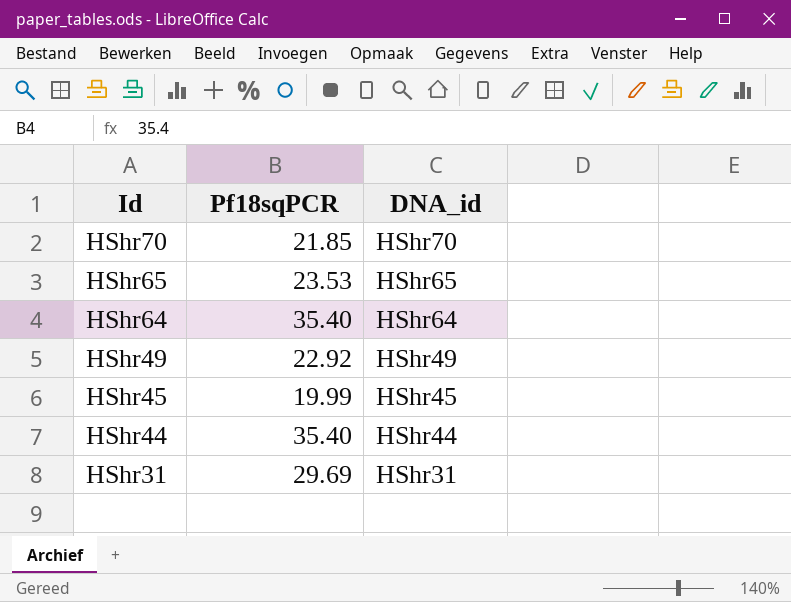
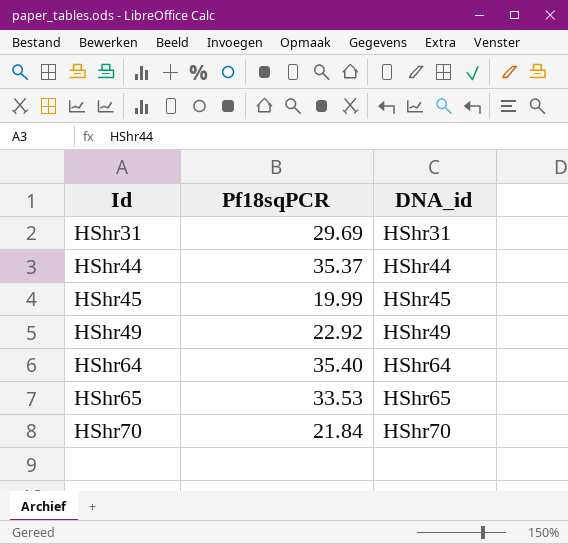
row order: Id descending -> Id ascending
HShr44 | Pf18sqPCR: 35.40 -> 35.37
HShr65 | Pf18sqPCR: 23.53 -> 33.53
HShr70 | Pf18sqPCR: 21.85 -> 21.84

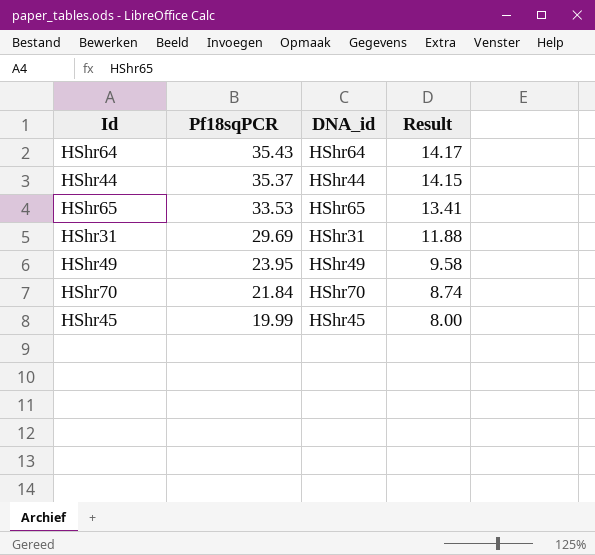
row order: Id ascending -> Pf18sqPCR descending
column Result | formula: none -> [Pf18sqPCR] * 0.4
HShr64 | Pf18sqPCR: 35.40 -> 35.43
HShr49 | Pf18sqPCR: 22.92 -> 23.95

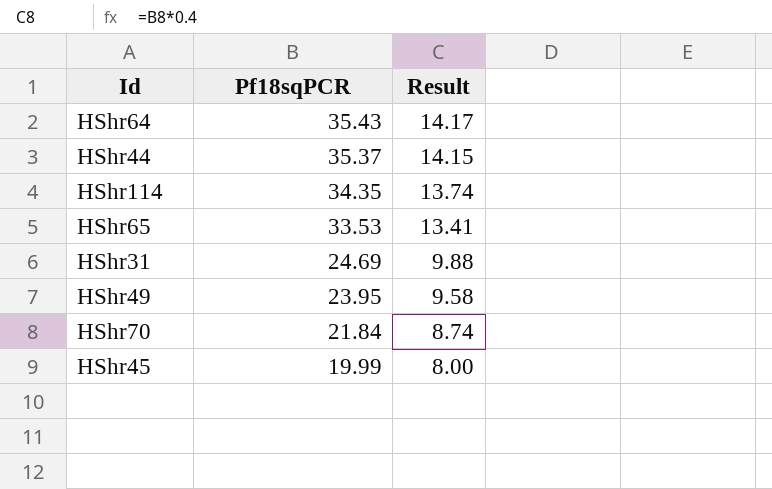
column DNA_id | position: 3 -> none
row HShr114: none -> 34.35 | 13.74
HShr31 | Pf18sqPCR: 29.69 -> 24.69
HShr31 | Result: 11.88 -> 9.88

